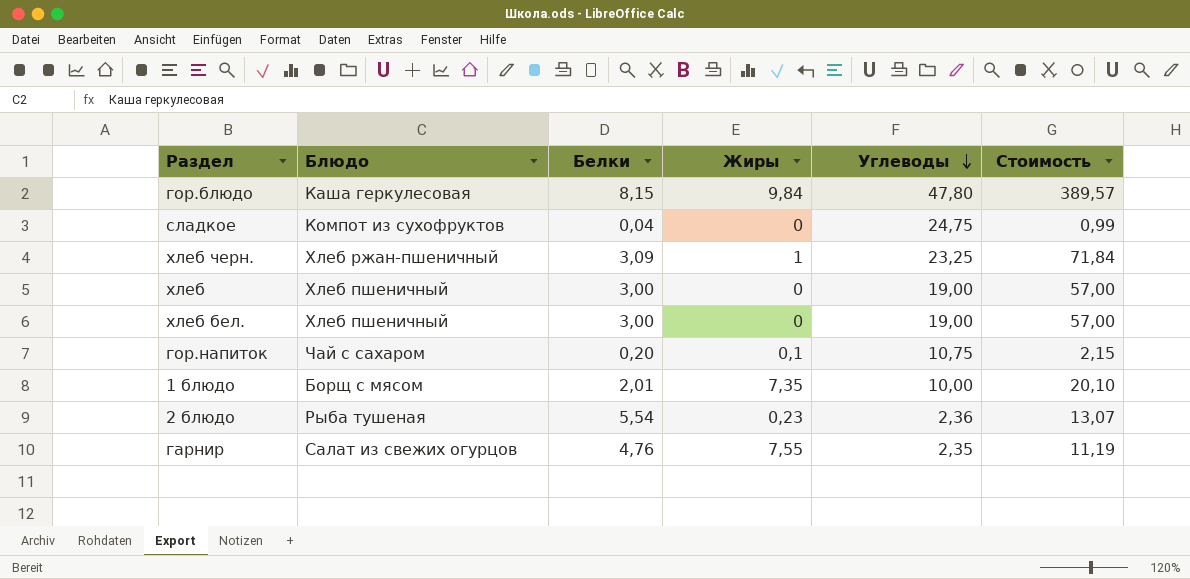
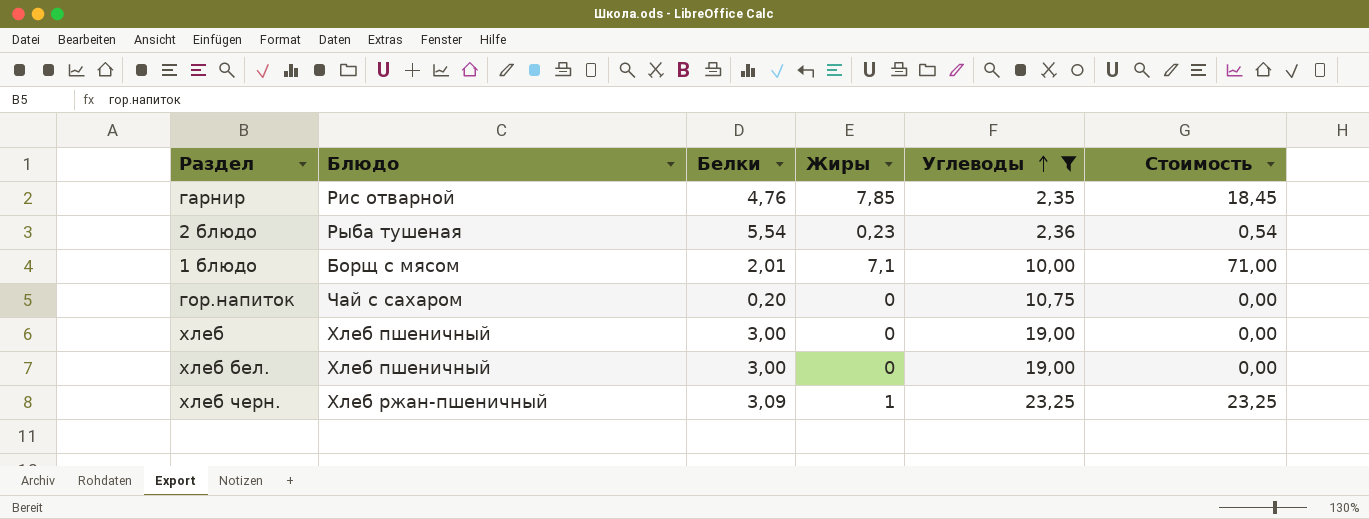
filter: none -> Углеводы <= 23,25
row order: Углеводы descending -> Углеводы ascending
column Стоимость | formula: [Белки] * [Углеводы] -> [Жиры] * [Углеводы]
гарнир | Блюдо: Салат из свежих огурцов -> Рис отварной
гарнир | Жиры: 7,55 -> 7,85
1 блюдо | Жиры: 7,35 -> 7,1
гор.напиток | Жиры: 0,1 -> 0

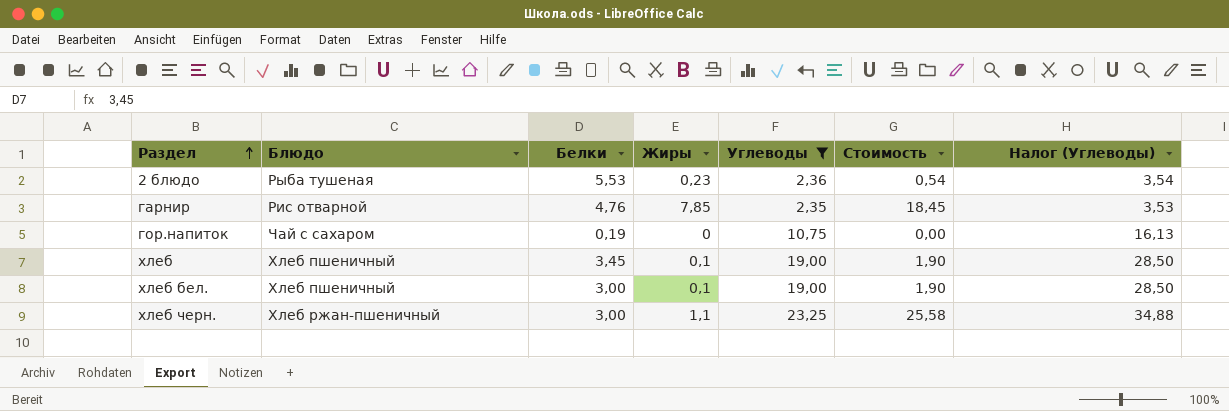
row order: Углеводы ascending -> Раздел ascending
column Налог (Углеводы) | formula: none -> [Углеводы] * 1,5
row 1 блюдо: Борщ с мясом | 2,01 | 7,1 | 10,00 | 71,00 -> none
2 блюдо | Белки: 5,54 -> 5,53
гор.напиток | Белки: 0,20 -> 0,19
хлеб | Белки: 3,00 -> 3,45
хлеб | Жиры: 0 -> 0,1
хлеб | Стоимость: 0,00 -> 1,90
хлеб бел. | Жиры: 0 -> 0,1
хлеб бел. | Стоимость: 0,00 -> 1,90
хлеб черн. | Белки: 3,09 -> 3,00
хлеб черн. | Жиры: 1 -> 1,1
хлеб черн. | Стоимость: 23,25 -> 25,58

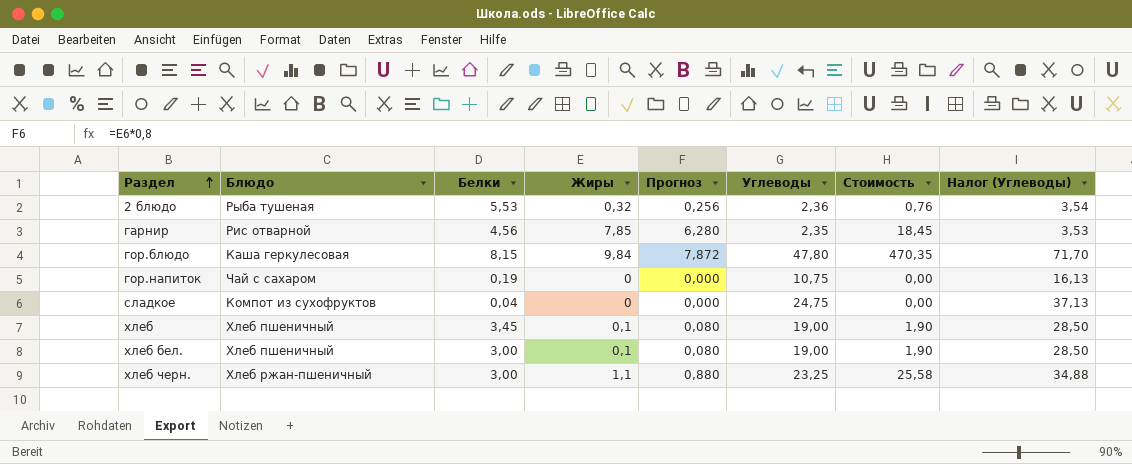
filter: Углеводы <= 23,25 -> none
column Прогноз | formula: none -> [Жиры] * 0,8
2 блюдо | Жиры: 0,23 -> 0,32
2 блюдо | Стоимость: 0,54 -> 0,76
гарнир | Белки: 4,76 -> 4,56

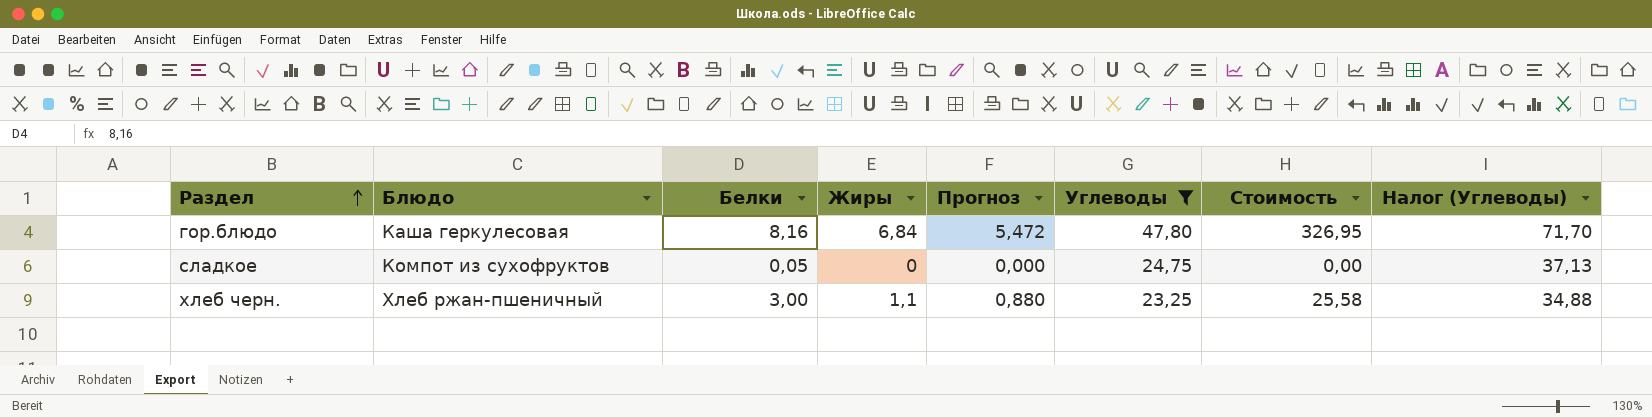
filter: none -> Углеводы >= 23,25
гор.блюдо | Белки: 8,15 -> 8,16
гор.блюдо | Жиры: 9,84 -> 6,84
гор.блюдо | Прогноз: 7,872 -> 5,472
гор.блюдо | Стоимость: 470,35 -> 326,95
сладкое | Белки: 0,04 -> 0,05

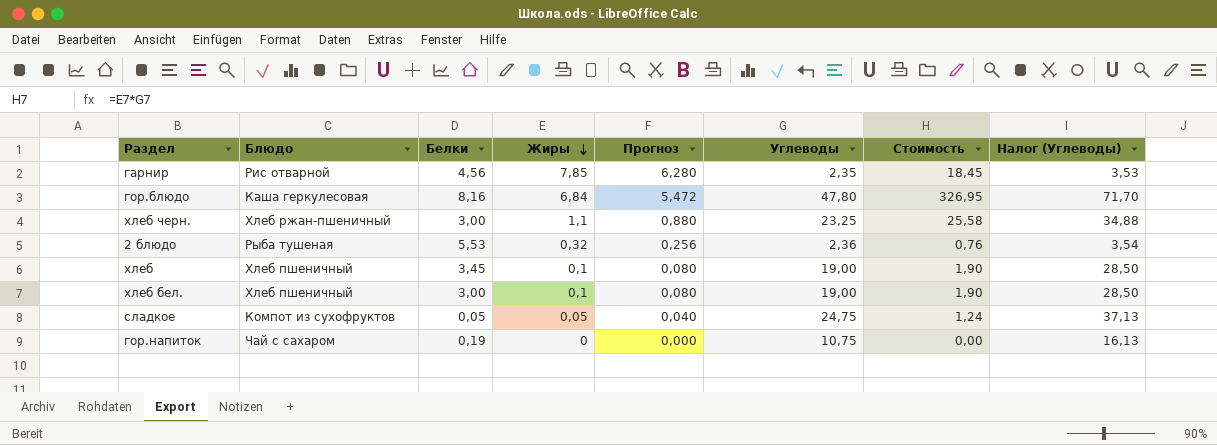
filter: Углеводы >= 23,25 -> none
row order: Раздел ascending -> Жиры descending
сладкое | Жиры: 0 -> 0,05
сладкое | Прогноз: 0,000 -> 0,040
сладкое | Стоимость: 0,00 -> 1,24

